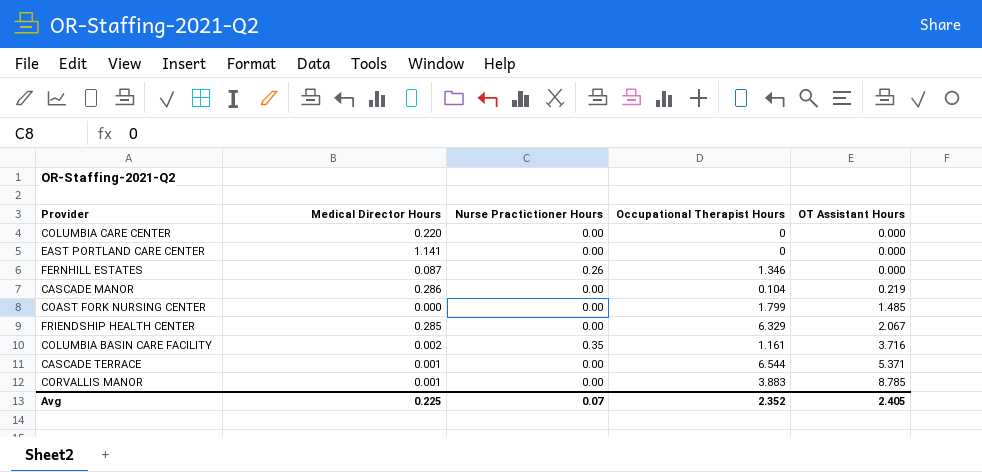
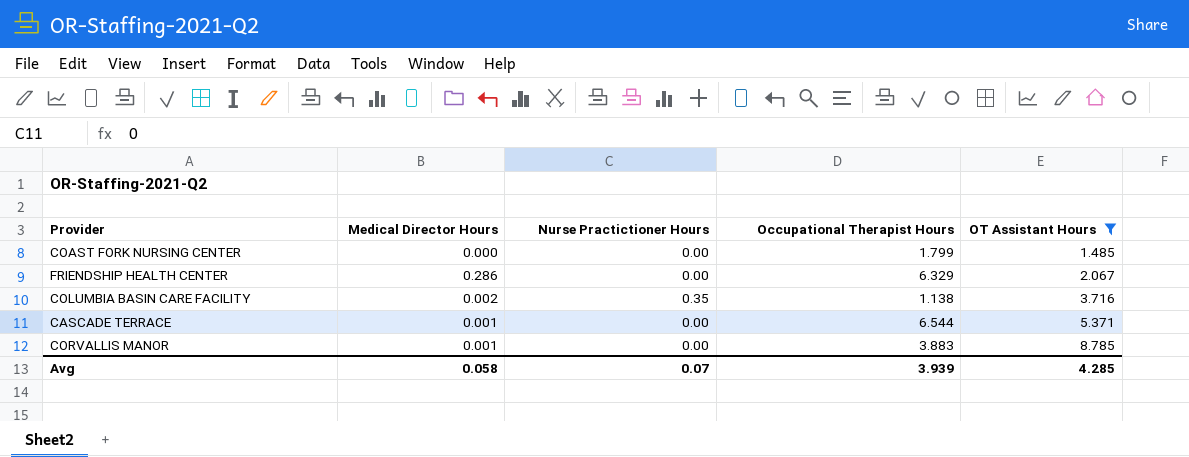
filter: none -> OT Assistant Hours >= 1.485
FRIENDSHIP HEALTH CENTER | Medical Director Hours: 0.285 -> 0.286
COLUMBIA BASIN CARE FACILITY | Occupational Therapist Hours: 1.161 -> 1.138
Avg | Medical Director Hours: 0.225 -> 0.058
Avg | Occupational Therapist Hours: 2.352 -> 3.939
Avg | OT Assistant Hours: 2.405 -> 4.285

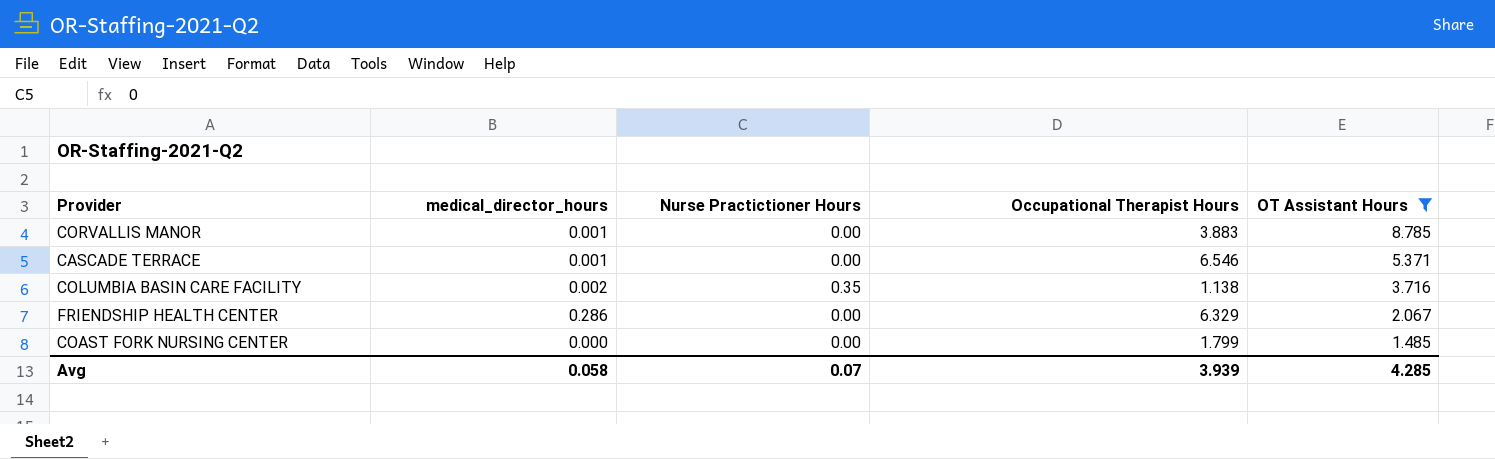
row order: OT Assistant Hours ascending -> OT Assistant Hours descending
column name: Medical Director Hours -> medical_director_hours
CASCADE TERRACE | Occupational Therapist Hours: 6.544 -> 6.546

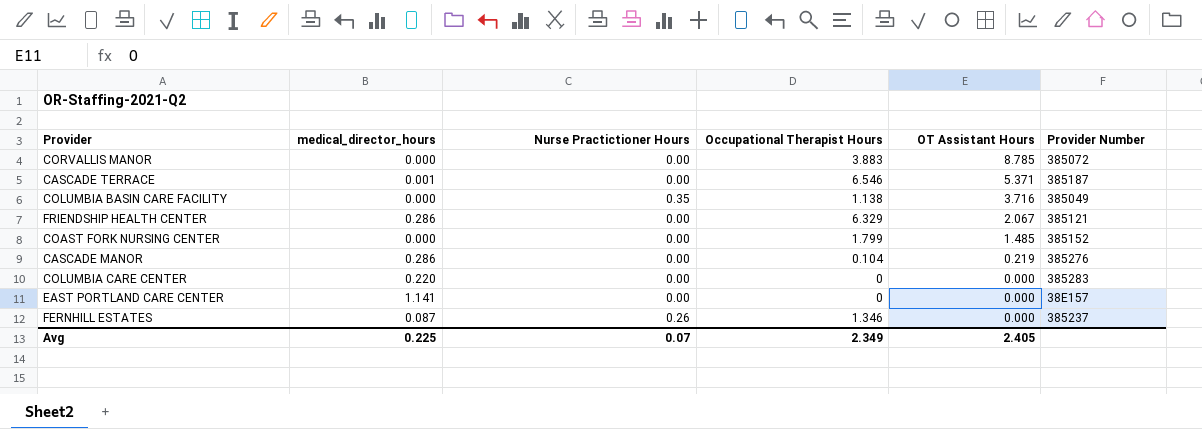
filter: OT Assistant Hours >= 1.485 -> none
column Provider Number | position: none -> 6
CORVALLIS MANOR | medical_director_hours: 0.001 -> 0.000
COLUMBIA BASIN CARE FACILITY | medical_director_hours: 0.002 -> 0.000
Avg | medical_director_hours: 0.058 -> 0.225
Avg | Occupational Therapist Hours: 3.939 -> 2.349
Avg | OT Assistant Hours: 4.285 -> 2.405

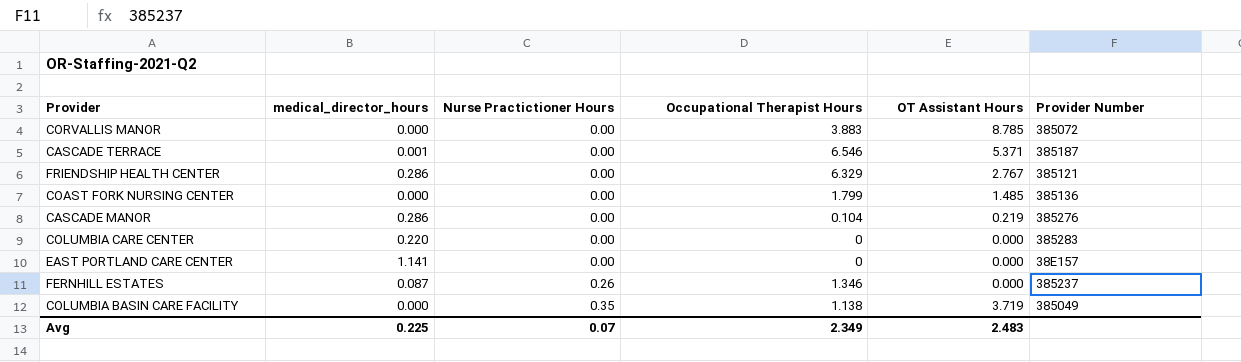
row order: OT Assistant Hours descending -> Nurse Practictioner Hours ascending
FRIENDSHIP HEALTH CENTER | OT Assistant Hours: 2.067 -> 2.767
COAST FORK NURSING CENTER | Provider Number: 385152 -> 385136
COLUMBIA BASIN CARE FACILITY | OT Assistant Hours: 3.716 -> 3.719
Avg | OT Assistant Hours: 2.405 -> 2.483

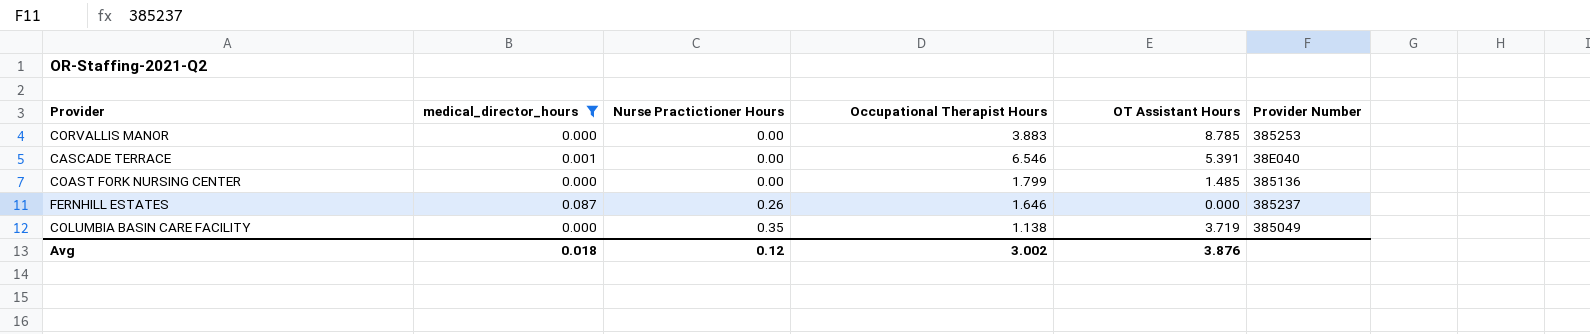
filter: none -> medical_director_hours <= 0.087
CORVALLIS MANOR | Provider Number: 385072 -> 385253
CASCADE TERRACE | OT Assistant Hours: 5.371 -> 5.391
CASCADE TERRACE | Provider Number: 385187 -> 38E040
FERNHILL ESTATES | Occupational Therapist Hours: 1.346 -> 1.646
Avg | medical_director_hours: 0.225 -> 0.018
Avg | Nurse Practictioner Hours: 0.07 -> 0.12
Avg | Occupational Therapist Hours: 2.349 -> 3.002
Avg | OT Assistant Hours: 2.483 -> 3.876

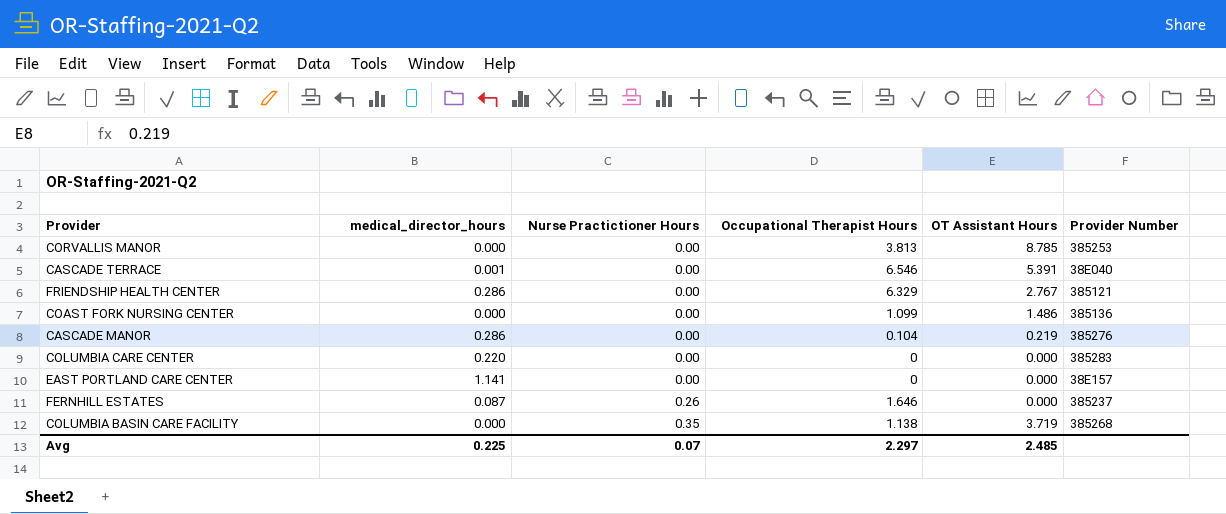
filter: medical_director_hours <= 0.087 -> none
CORVALLIS MANOR | Occupational Therapist Hours: 3.883 -> 3.813
COAST FORK NURSING CENTER | Occupational Therapist Hours: 1.799 -> 1.099
COAST FORK NURSING CENTER | OT Assistant Hours: 1.485 -> 1.486
COLUMBIA BASIN CARE FACILITY | Provider Number: 385049 -> 385268
Avg | medical_director_hours: 0.018 -> 0.225
Avg | Nurse Practictioner Hours: 0.12 -> 0.07
Avg | Occupational Therapist Hours: 3.002 -> 2.297
Avg | OT Assistant Hours: 3.876 -> 2.485

